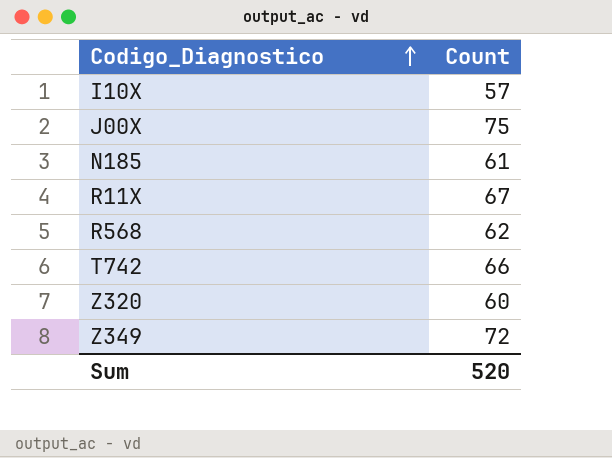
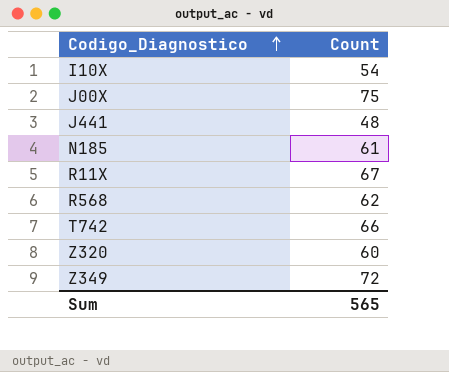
I10X | Count: 57 -> 54
row J441: none -> 48
Sum | Count: 520 -> 565

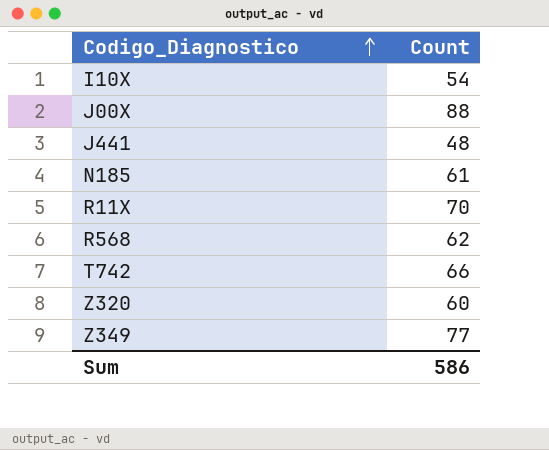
J00X | Count: 75 -> 88
R11X | Count: 67 -> 70
Z349 | Count: 72 -> 77
Sum | Count: 565 -> 586

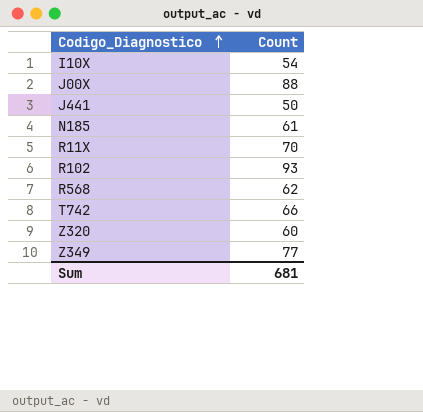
J441 | Count: 48 -> 50
row R102: none -> 93
Sum | Count: 586 -> 681

